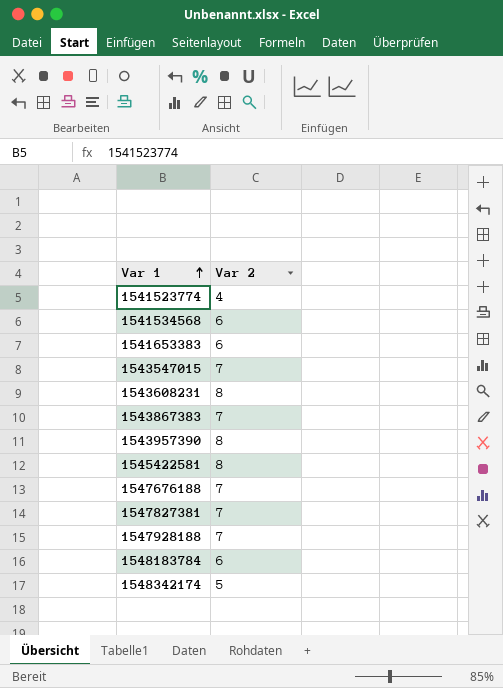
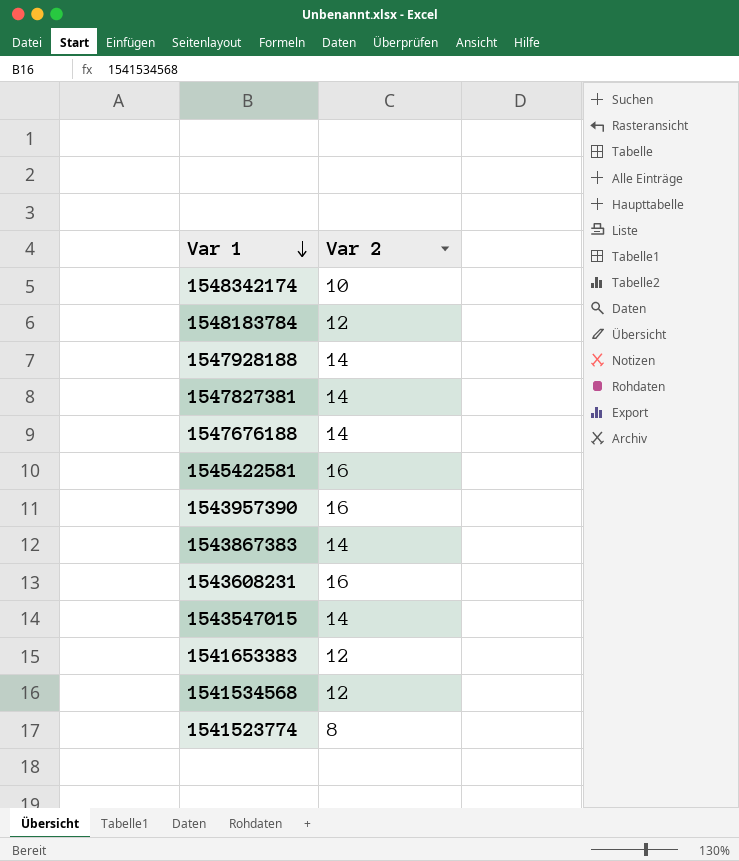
row order: Var 1 ascending -> Var 1 descending
1548342174 | Var 2: 5 -> 10
1548183784 | Var 2: 6 -> 12
1547928188 | Var 2: 7 -> 14
1547827381 | Var 2: 7 -> 14
1547676188 | Var 2: 7 -> 14
1545422581 | Var 2: 8 -> 16
1543957390 | Var 2: 8 -> 16
1543867383 | Var 2: 7 -> 14
1543608231 | Var 2: 8 -> 16
1543547015 | Var 2: 7 -> 14
1541653383 | Var 2: 6 -> 12
1541534568 | Var 2: 6 -> 12
1541523774 | Var 2: 4 -> 8

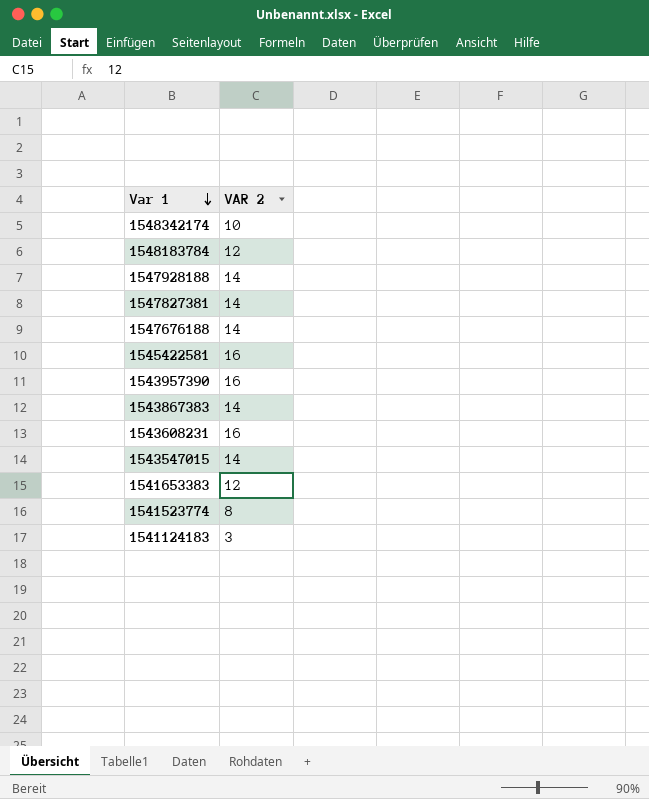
column name: Var 2 -> VAR 2
row 1541534568: 12 -> none
row 1541124183: none -> 3

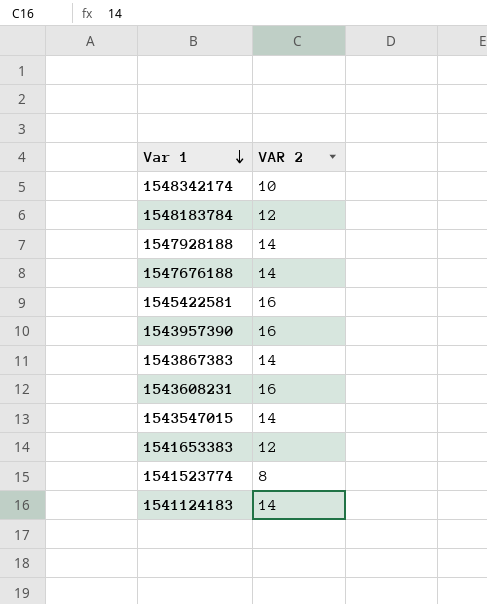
row 1547827381: 14 -> none
1541124183 | VAR 2: 3 -> 14

